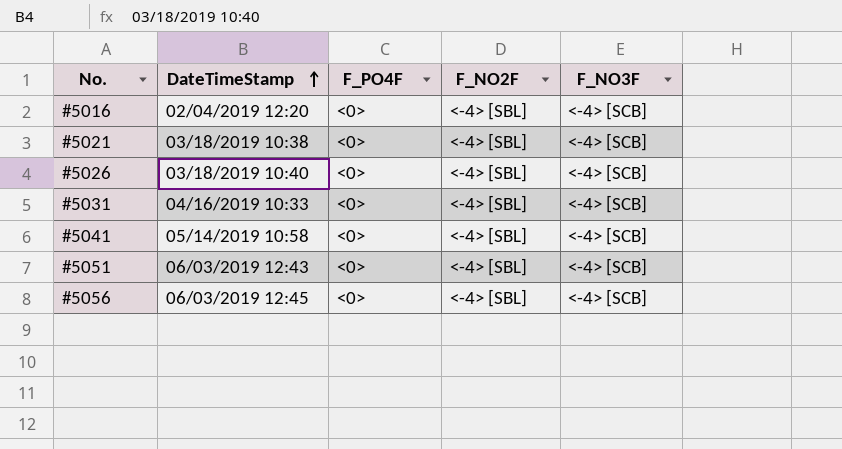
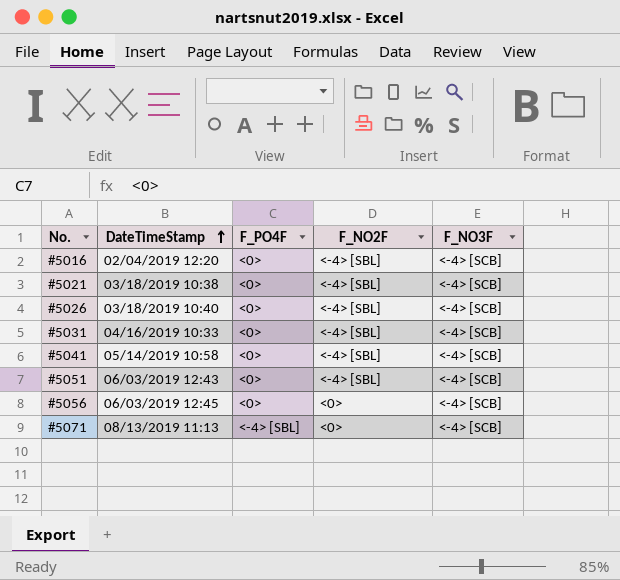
#5056 | F_NO2F: <-4> [SBL] -> <0>
row #5071: none -> 08/13/2019 11:13 | <-4> [SBL] | <0> | <-4> [SCB]

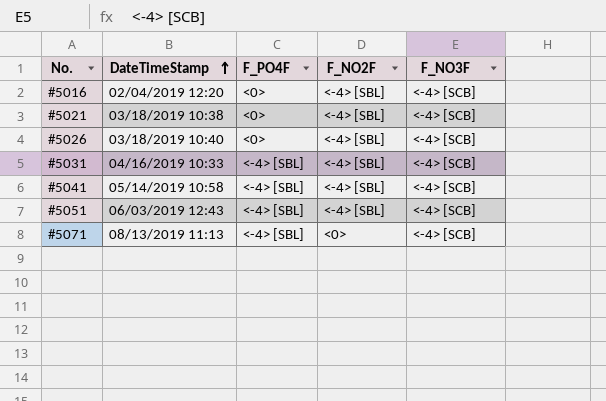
row #5056: 06/03/2019 12:45 | <0> | <0> | <-4> [SCB] -> none
#5031 | F_PO4F: <0> -> <-4> [SBL]
#5041 | F_PO4F: <0> -> <-4> [SBL]
#5051 | F_PO4F: <0> -> <-4> [SBL]

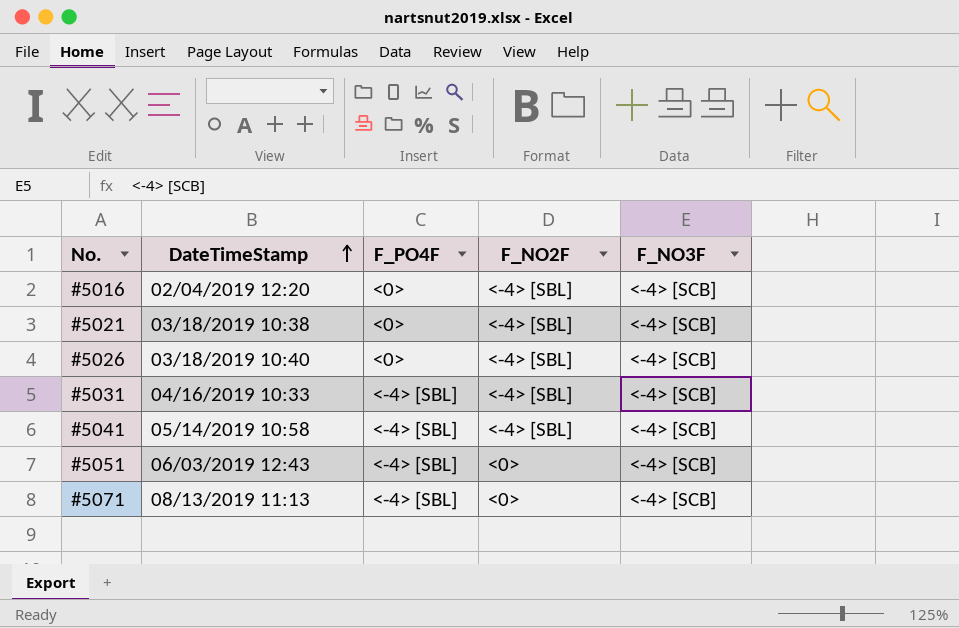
#5051 | F_NO2F: <-4> [SBL] -> <0>

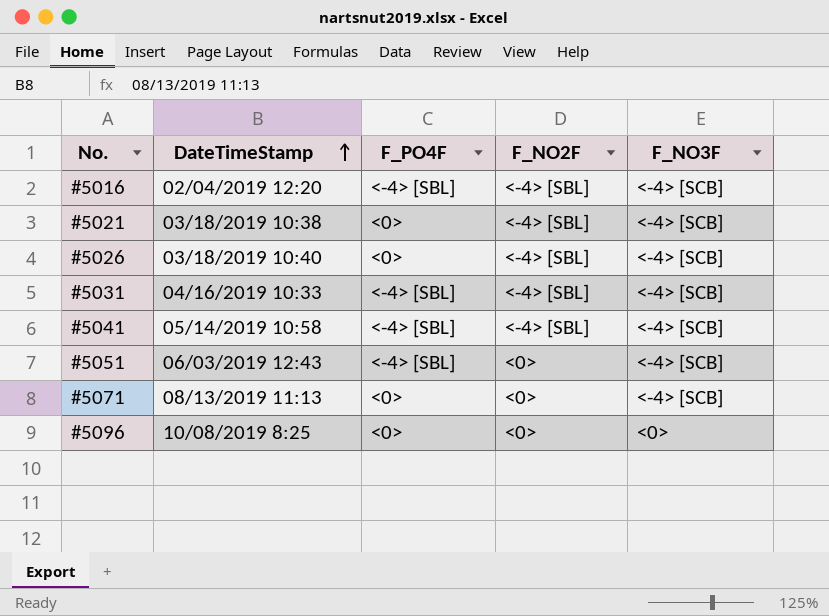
#5016 | F_PO4F: <0> -> <-4> [SBL]
#5071 | F_PO4F: <-4> [SBL] -> <0>
row #5096: none -> 10/08/2019 8:25 | <0> | <0> | <0>

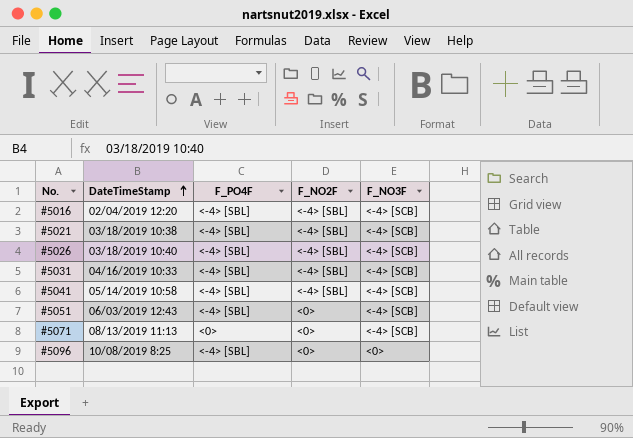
#5021 | F_PO4F: <0> -> <-4> [SBL]
#5026 | F_PO4F: <0> -> <-4> [SBL]
#5096 | F_PO4F: <0> -> <-4> [SBL]

